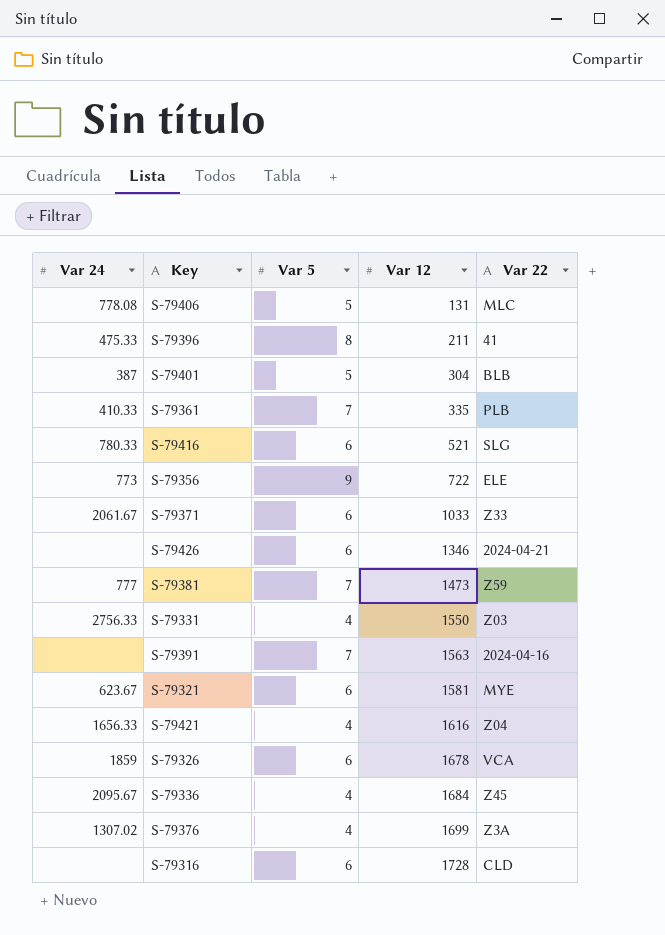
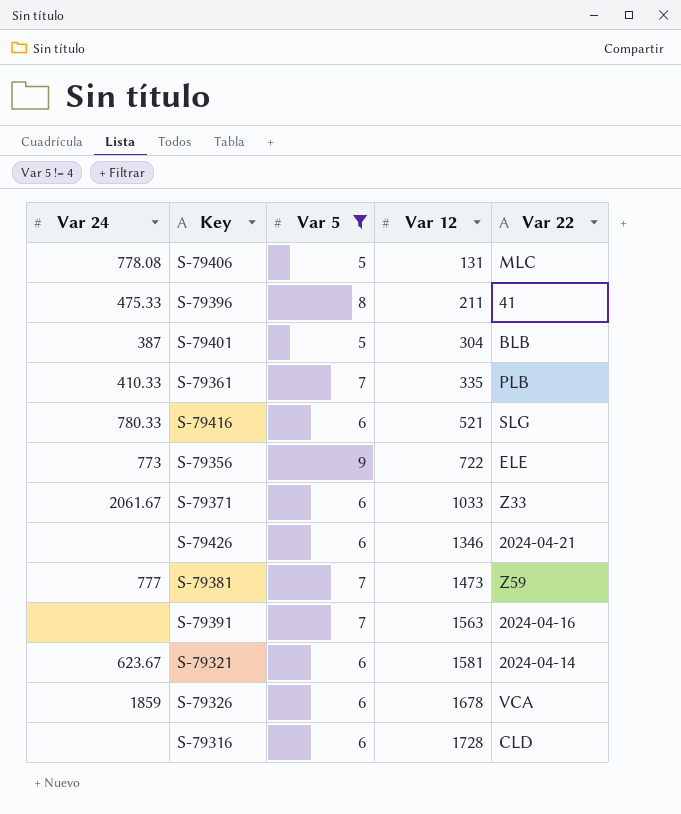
filter: none -> Var 5 != 4
S-79321 | Var 22: MYE -> 2024-04-14

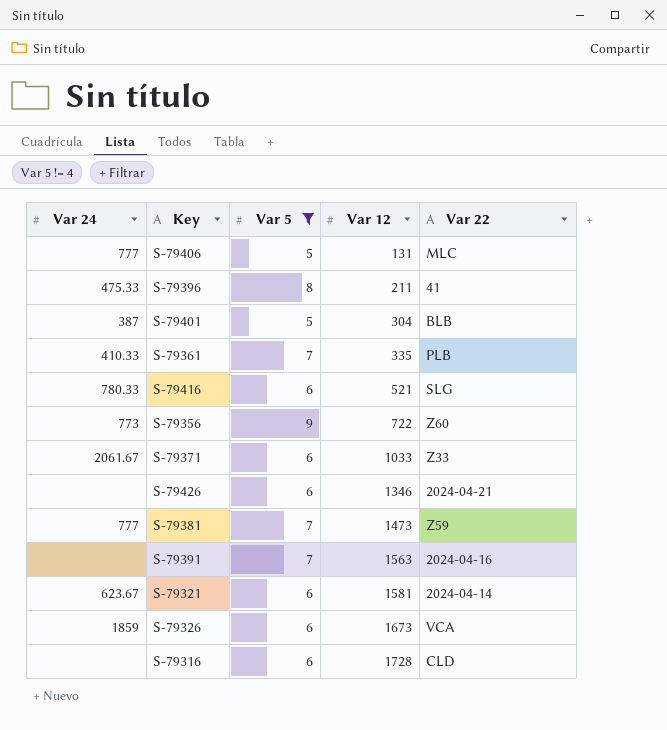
S-79406 | Var 24: 778.08 -> 777
S-79356 | Var 22: ELE -> Z60
S-79326 | Var 12: 1678 -> 1673

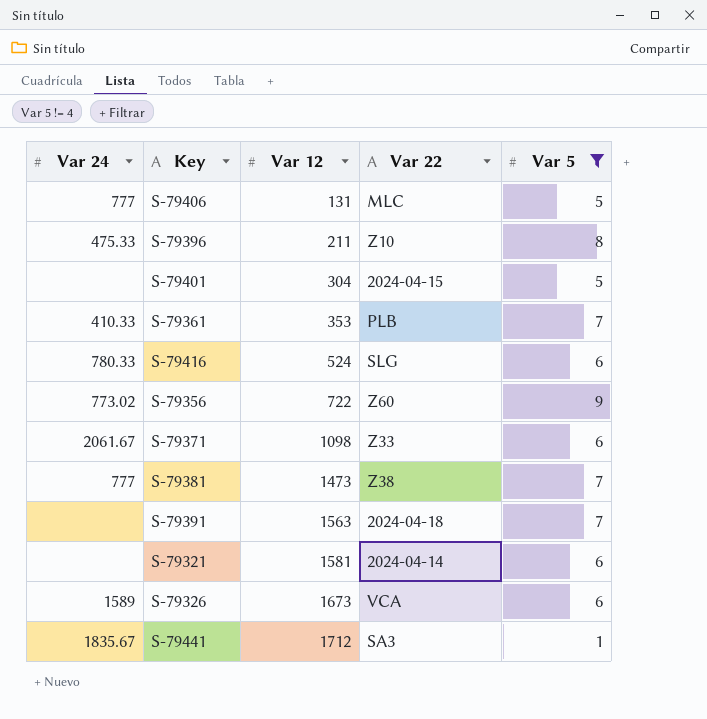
column Var 5 | position: 3 -> 5
row S-79426: none | 6 | 1346 | 2024-04-21 -> none
row S-79316: none | 6 | 1728 | CLD -> none
S-79396 | Var 22: 41 -> Z10
S-79401 | Var 24: 387 -> none
S-79401 | Var 22: BLB -> 2024-04-15
S-79361 | Var 12: 335 -> 353
S-79416 | Var 12: 521 -> 524
S-79356 | Var 24: 773 -> 773.02
S-79371 | Var 12: 1033 -> 1098
S-79381 | Var 22: Z59 -> Z38
S-79391 | Var 22: 2024-04-16 -> 2024-04-18
S-79321 | Var 24: 623.67 -> none
S-79326 | Var 24: 1859 -> 1589
row S-79441: none -> 1835.67 | 1712 | SA3 | 1

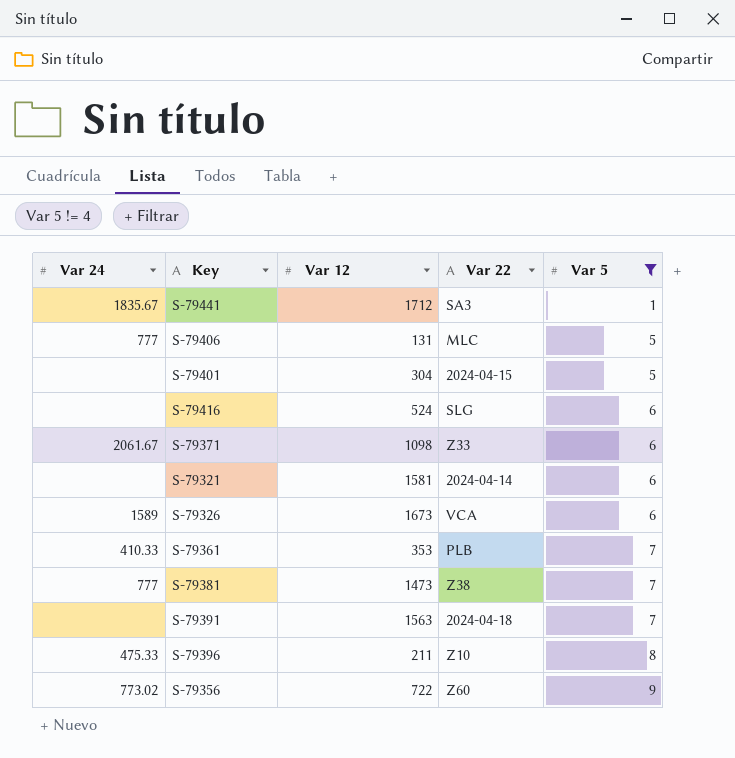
row order: Var 12 ascending -> Var 5 ascending
S-79416 | Var 24: 780.33 -> none

